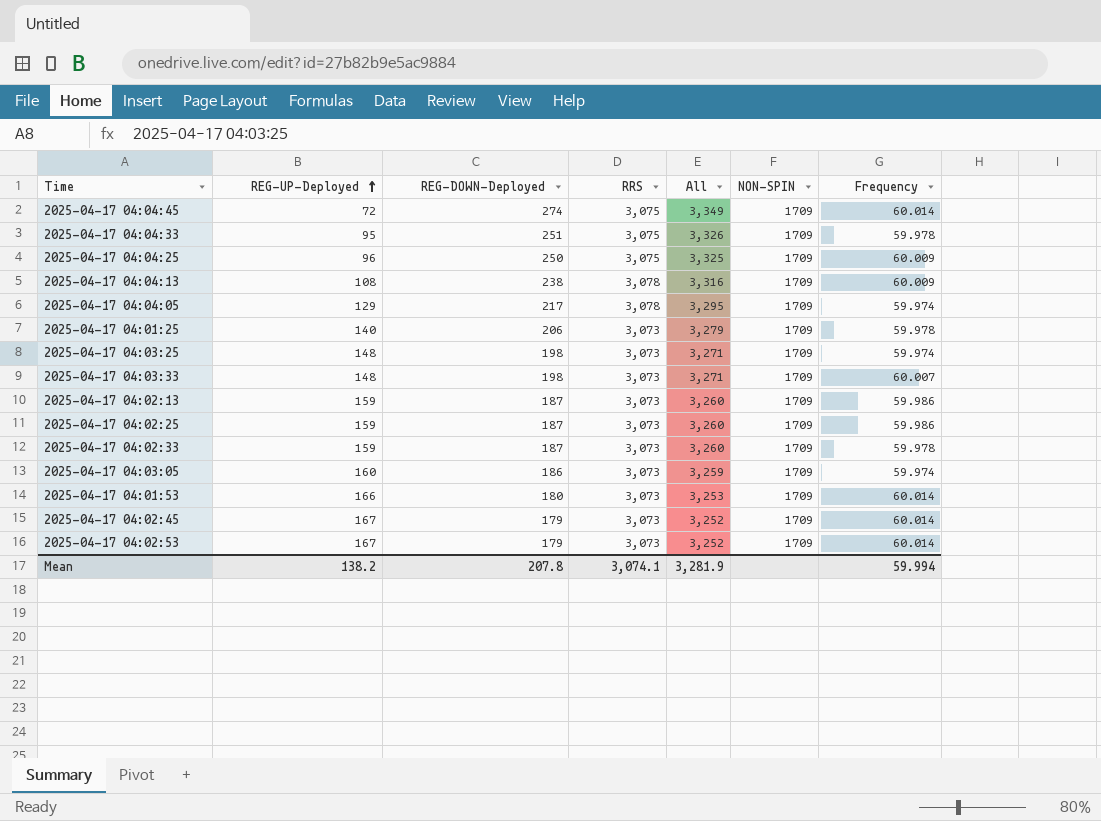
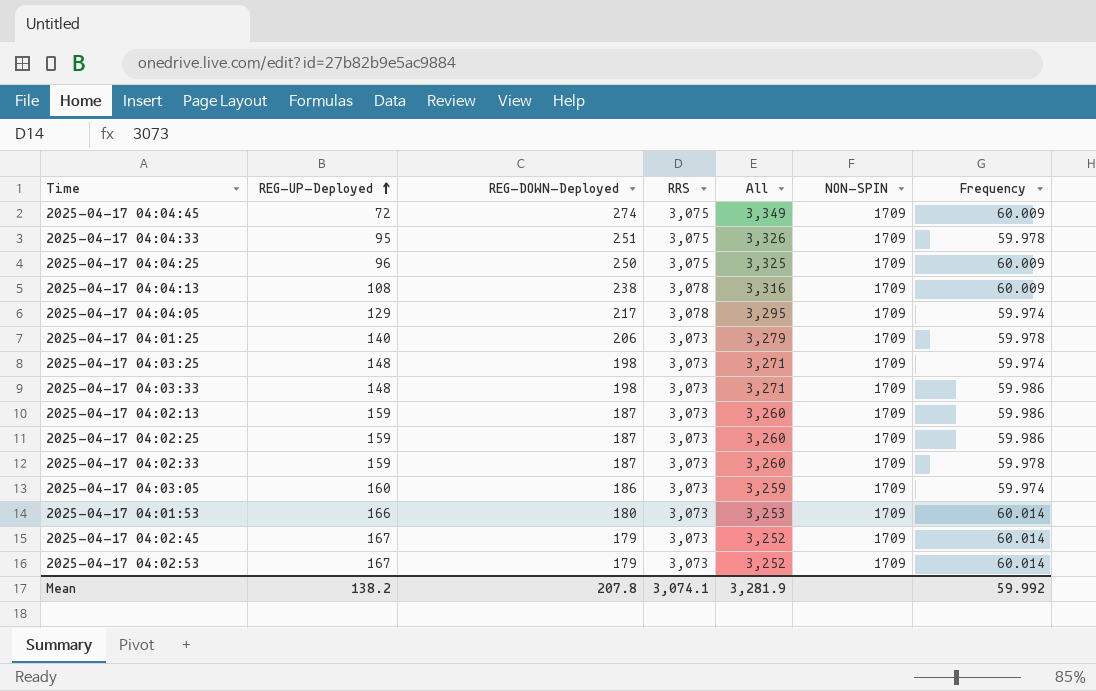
2025-04-17 04:04:45 | Frequency: 60.014 -> 60.009
2025-04-17 04:03:33 | Frequency: 60.007 -> 59.986
Mean | Frequency: 59.994 -> 59.992

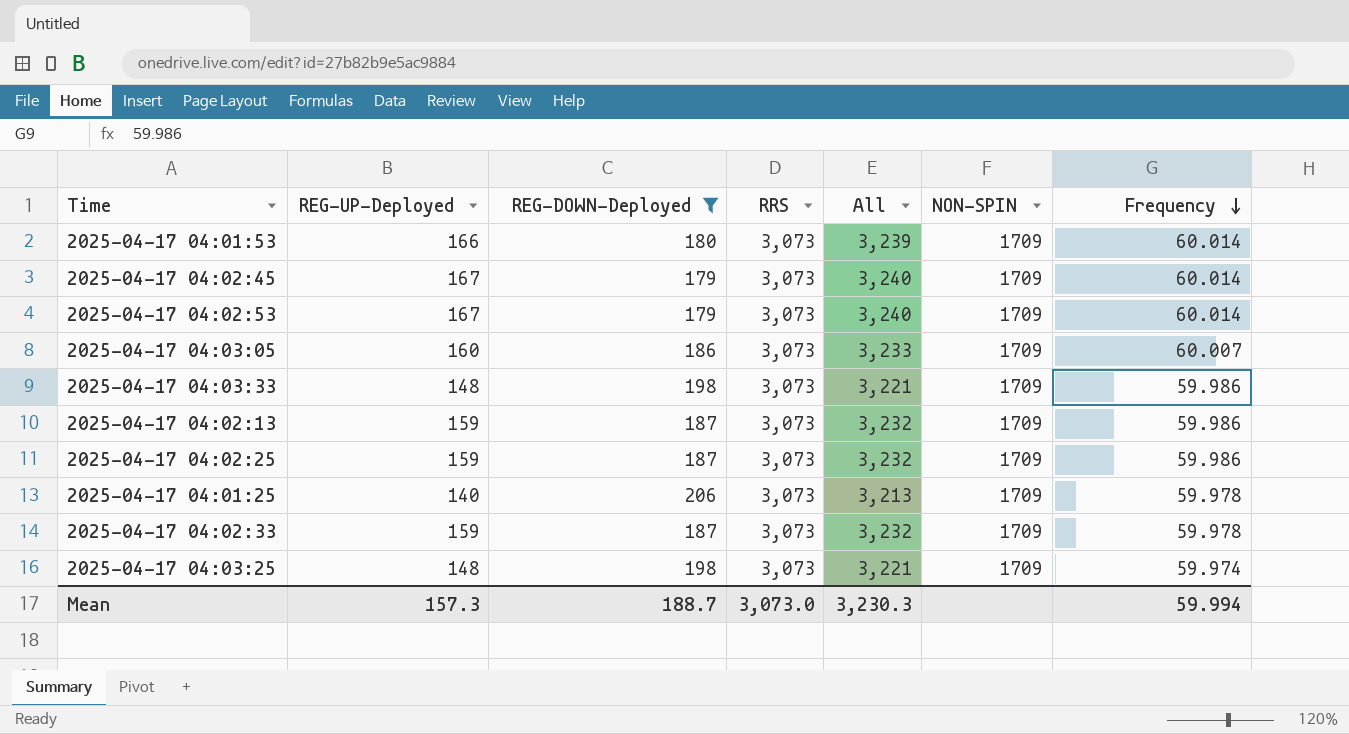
filter: none -> REG-DOWN-Deployed <= 206
row order: REG-UP-Deployed ascending -> Frequency descending
column All | formula: [REG-DOWN-Deployed] + [RRS] -> [REG-UP-Deployed] + [RRS]
2025-04-17 04:03:05 | Frequency: 59.974 -> 60.007
Mean | REG-UP-Deployed: 138.2 -> 157.3
Mean | REG-DOWN-Deployed: 207.8 -> 188.7
Mean | RRS: 3,074.1 -> 3,073.0
Mean | All: 3,281.9 -> 3,230.3
Mean | Frequency: 59.992 -> 59.994

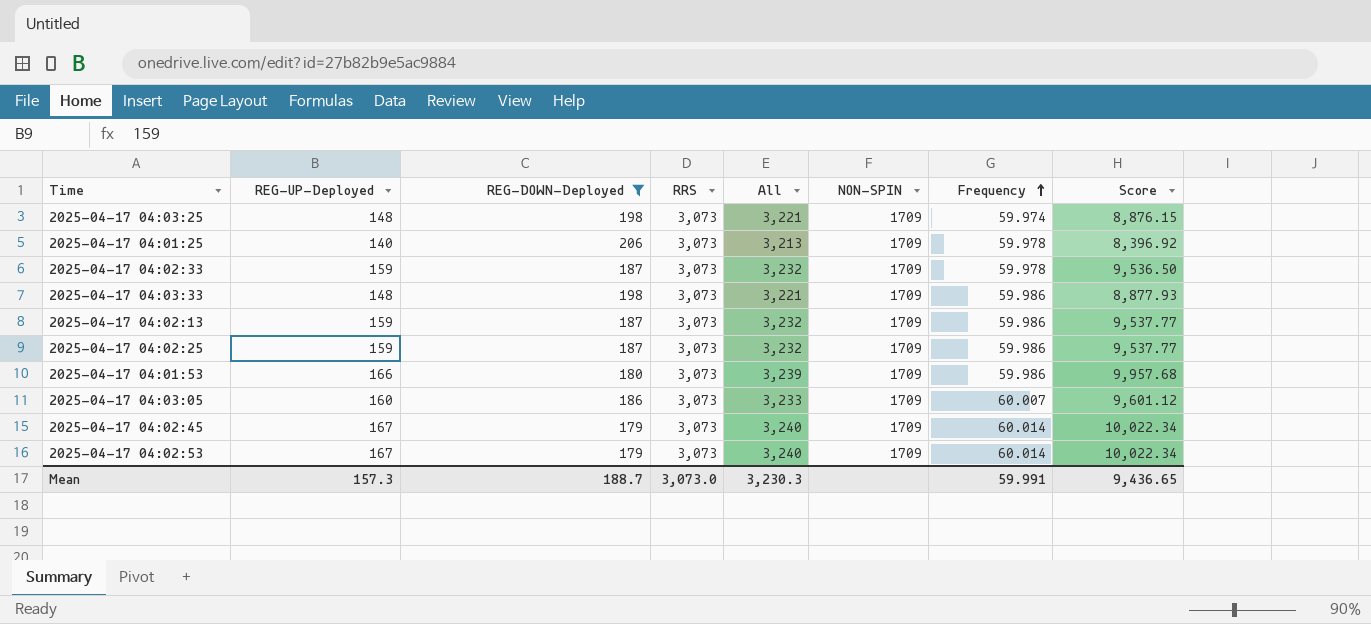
row order: Frequency descending -> Frequency ascending
column Score | formula: none -> [REG-UP-Deployed] * [Frequency]
2025-04-17 04:01:53 | Frequency: 60.014 -> 59.986
Mean | Frequency: 59.994 -> 59.991

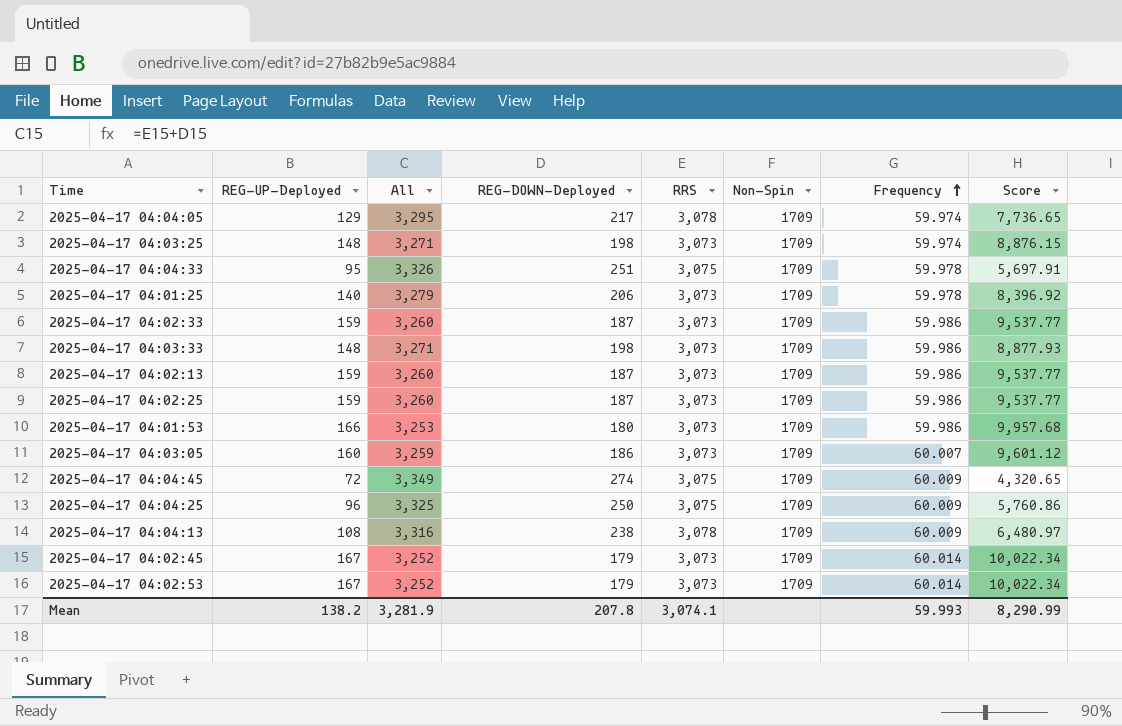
filter: REG-DOWN-Deployed <= 206 -> none
column All | formula: [REG-UP-Deployed] + [RRS] -> [REG-DOWN-Deployed] + [RRS]
column All | position: 5 -> 3
column name: NON-SPIN -> Non-Spin
2025-04-17 04:02:33 | Frequency: 59.978 -> 59.986
2025-04-17 04:02:33 | Score: 9,536.50 -> 9,537.77
Mean | REG-UP-Deployed: 157.3 -> 138.2
Mean | All: 3,230.3 -> 3,281.9
Mean | REG-DOWN-Deployed: 188.7 -> 207.8
Mean | RRS: 3,073.0 -> 3,074.1
Mean | Frequency: 59.991 -> 59.993
Mean | Score: 9,436.65 -> 8,290.99

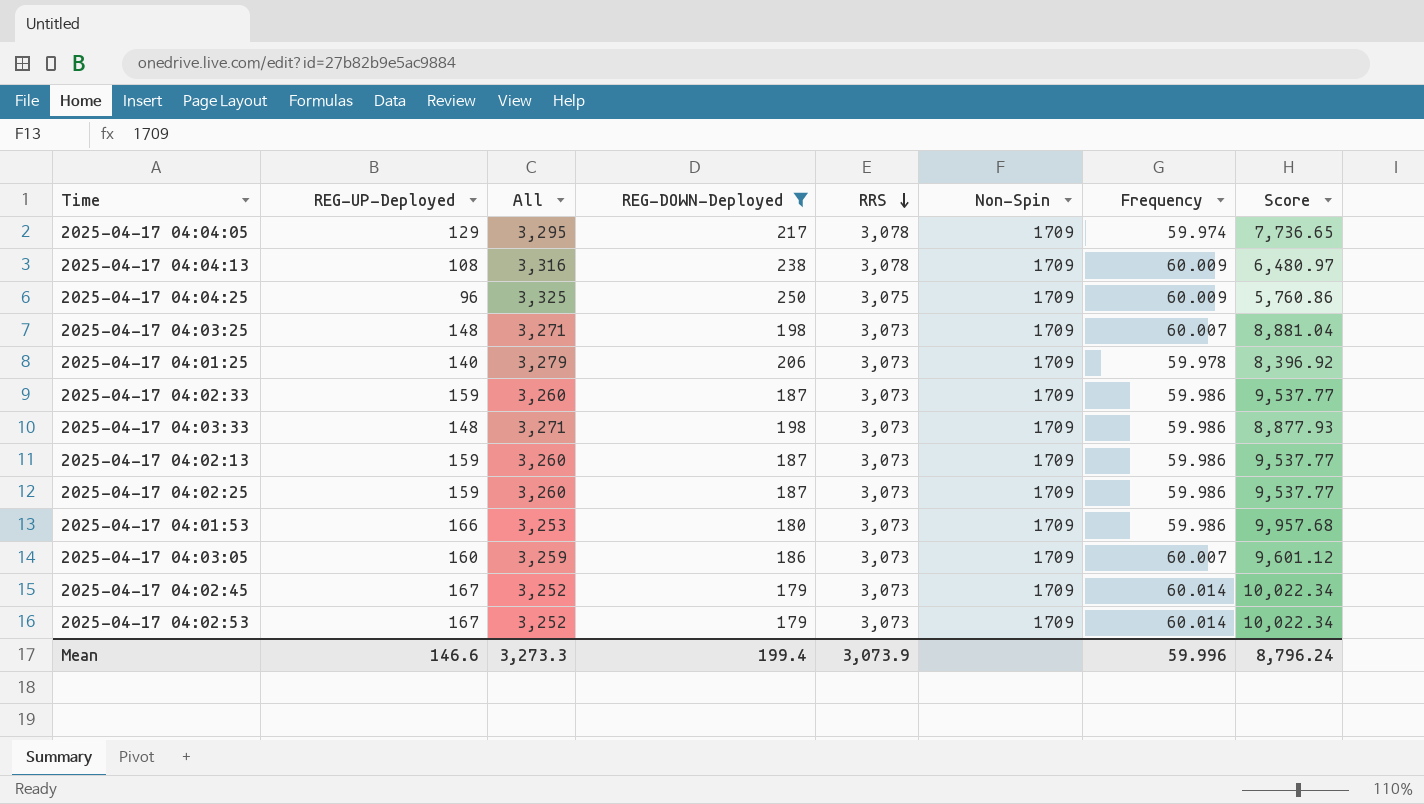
filter: none -> REG-DOWN-Deployed <= 250
row order: Frequency ascending -> RRS descending
2025-04-17 04:03:25 | Frequency: 59.974 -> 60.007
2025-04-17 04:03:25 | Score: 8,876.15 -> 8,881.04
Mean | REG-UP-Deployed: 138.2 -> 146.6
Mean | All: 3,281.9 -> 3,273.3
Mean | REG-DOWN-Deployed: 207.8 -> 199.4
Mean | RRS: 3,074.1 -> 3,073.9
Mean | Frequency: 59.993 -> 59.996
Mean | Score: 8,290.99 -> 8,796.24

